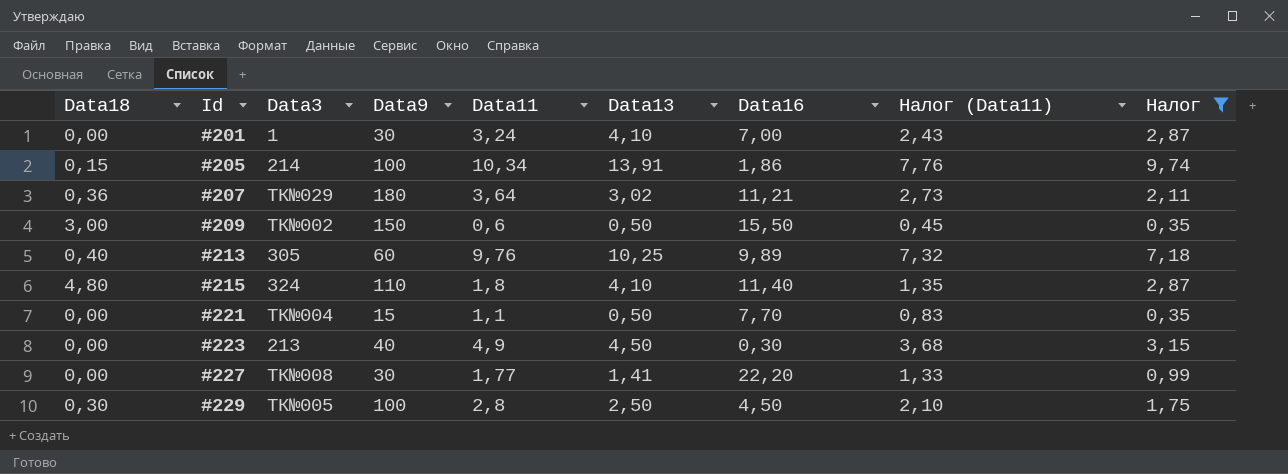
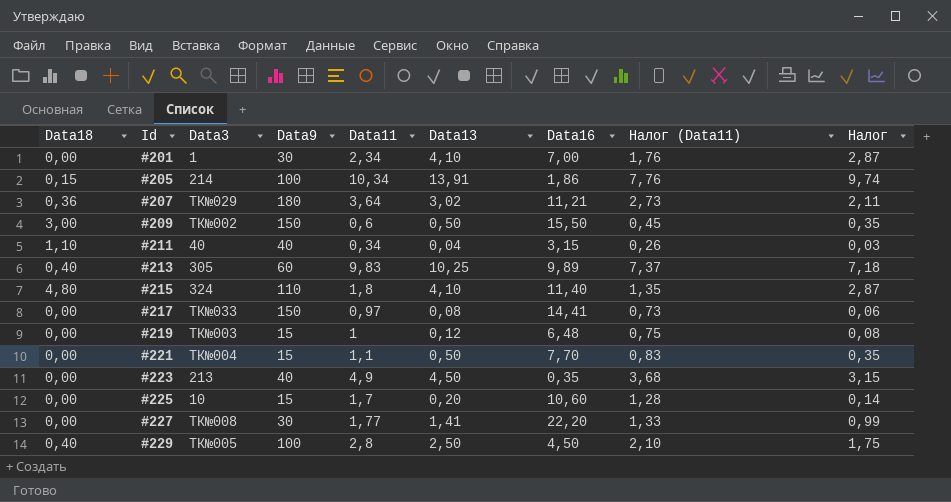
filter: Налог >= 0,35 -> none
#201 | Data11: 3,24 -> 2,34
#201 | Налог (Data11): 2,43 -> 1,76
#213 | Data11: 9,76 -> 9,83
#213 | Налог (Data11): 7,32 -> 7,37
#223 | Data16: 0,30 -> 0,35
#229 | Data18: 0,30 -> 0,40

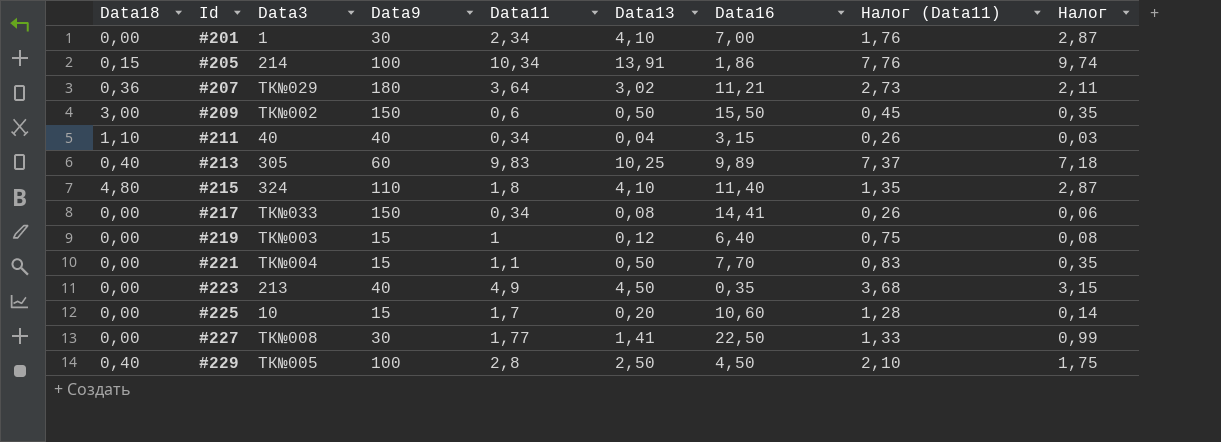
#217 | Data11: 0,97 -> 0,34
#217 | Налог (Data11): 0,73 -> 0,26
#219 | Data16: 6,48 -> 6,40
#227 | Data16: 22,20 -> 22,50

